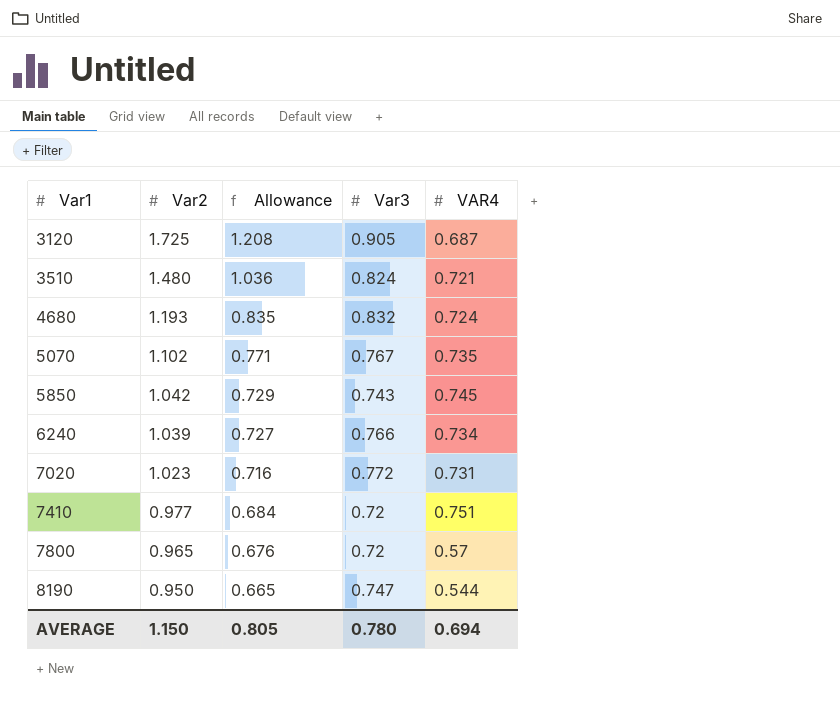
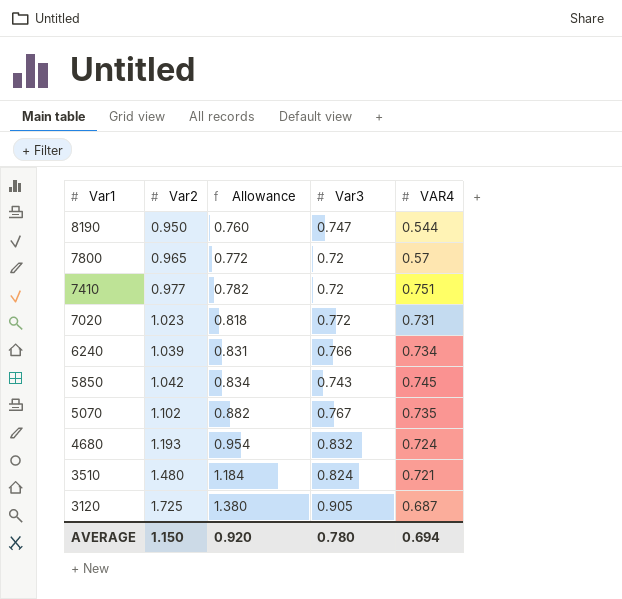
row order: Var1 ascending -> Var1 descending
column Allowance | formula: [Var2] * 0.7 -> [Var2] * 0.8
AVERAGE | Allowance: 0.805 -> 0.920

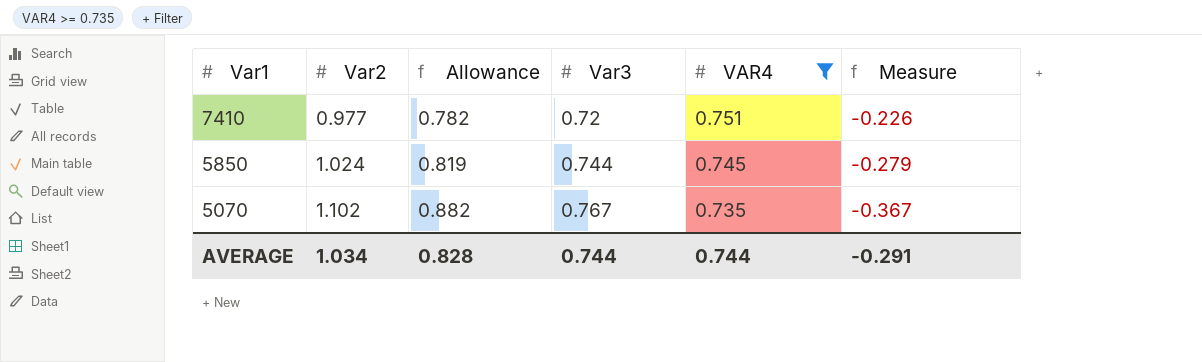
filter: none -> VAR4 >= 0.735
column Measure | formula: none -> [VAR4] - [Var2]
5850 | Var2: 1.042 -> 1.024
5850 | Allowance: 0.834 -> 0.819
5850 | Var3: 0.743 -> 0.744
AVERAGE | Var2: 1.150 -> 1.034
AVERAGE | Allowance: 0.920 -> 0.828
AVERAGE | Var3: 0.780 -> 0.744
AVERAGE | VAR4: 0.694 -> 0.744

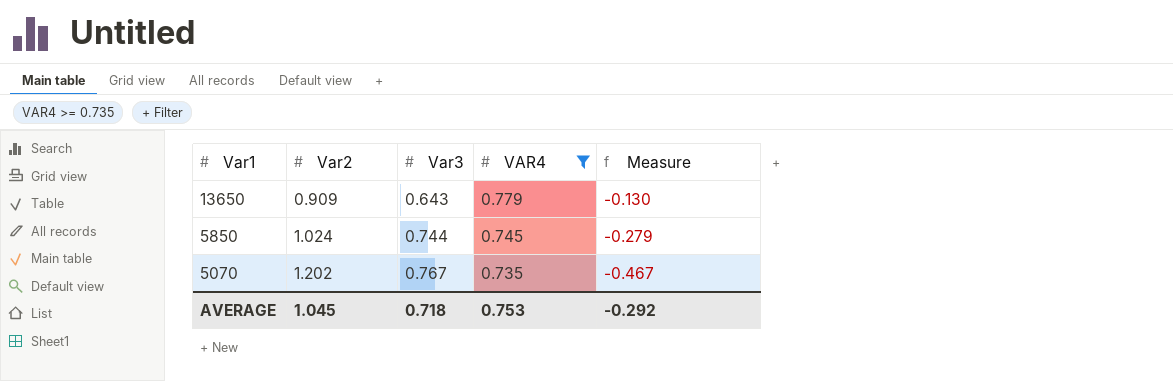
column Allowance | formula: [Var2] * 0.8 -> none
row 7410: 0.977 | 0.782 | 0.72 | 0.751 | -0.226 -> none
row 13650: none -> 0.909 | 0.643 | 0.779 | -0.130
5070 | Var2: 1.102 -> 1.202
5070 | Measure: -0.367 -> -0.467
AVERAGE | Var2: 1.034 -> 1.045
AVERAGE | Var3: 0.744 -> 0.718
AVERAGE | VAR4: 0.744 -> 0.753
AVERAGE | Measure: -0.291 -> -0.292

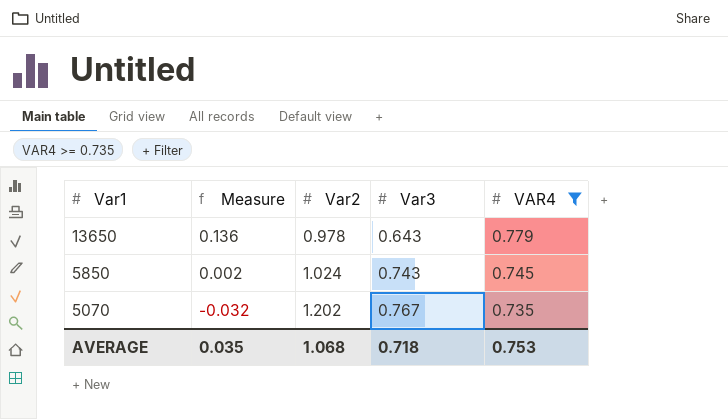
column Measure | formula: [VAR4] - [Var2] -> [VAR4] - [Var3]
column Measure | position: 5 -> 2
13650 | Var2: 0.909 -> 0.978
5850 | Var3: 0.744 -> 0.743
AVERAGE | Measure: -0.292 -> 0.035
AVERAGE | Var2: 1.045 -> 1.068

